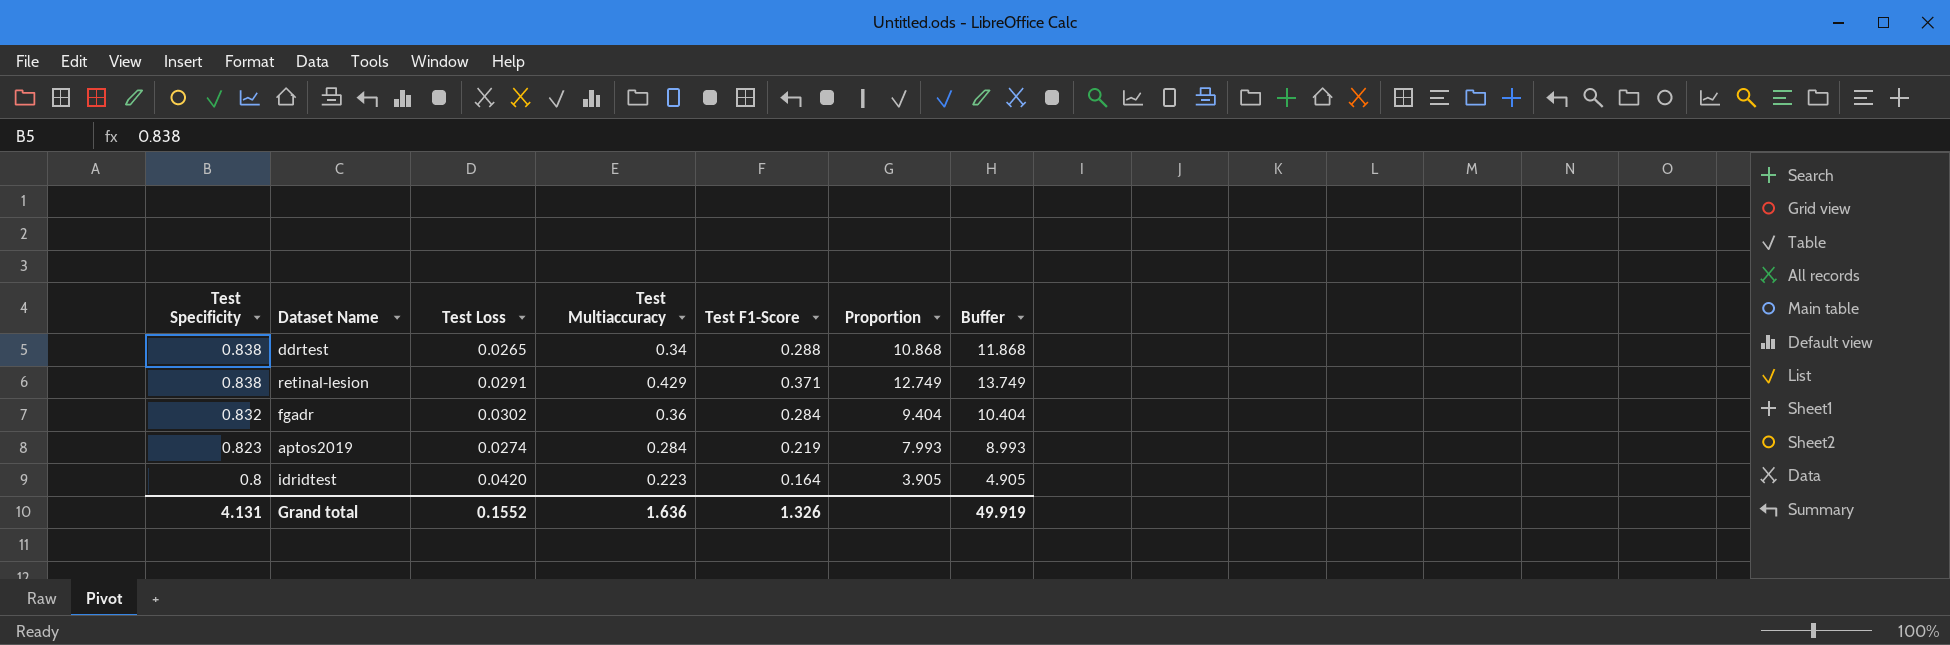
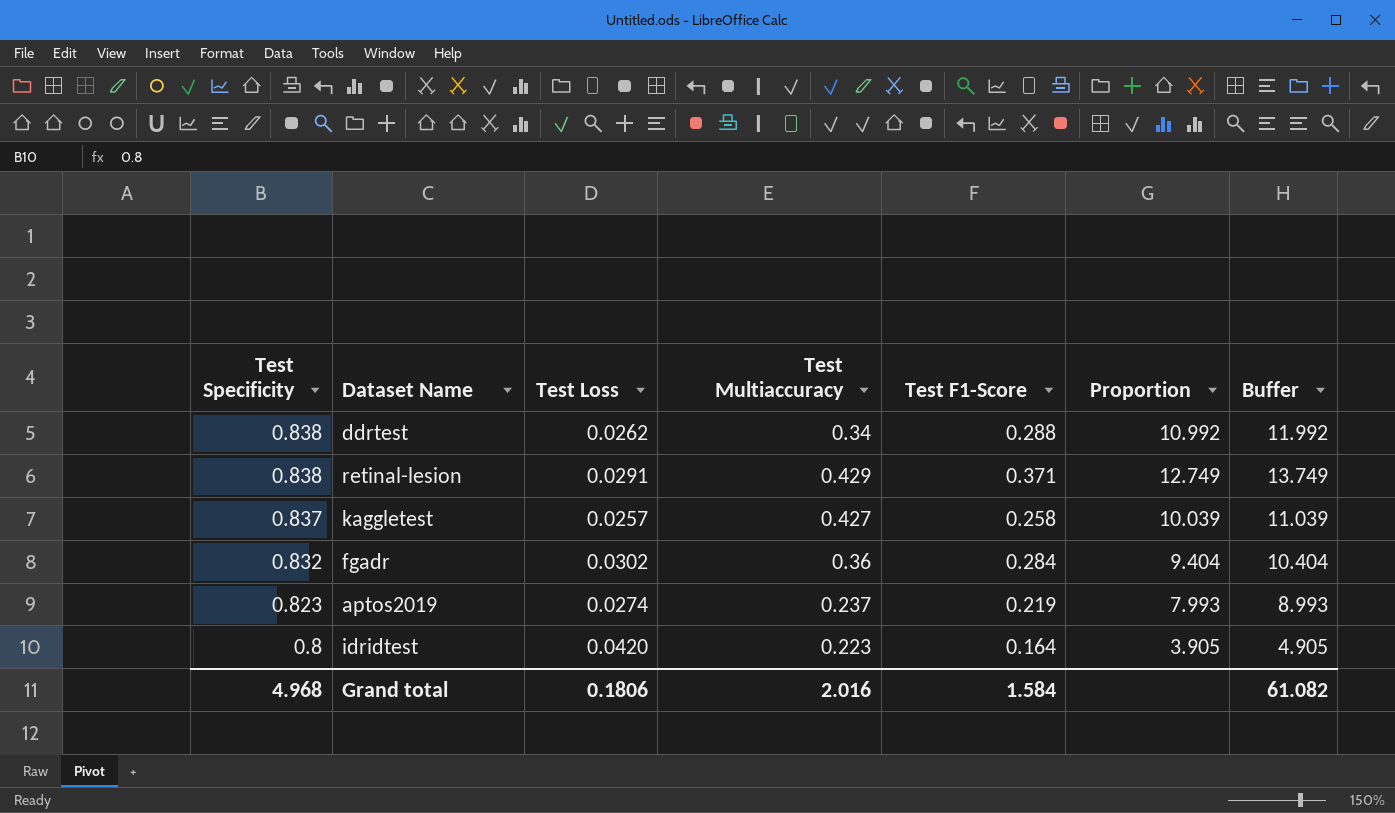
ddrtest | Test Loss: 0.0265 -> 0.0262
ddrtest | Proportion: 10.868 -> 10.992
ddrtest | Buffer: 11.868 -> 11.992
row kaggletest: none -> 0.837 | 0.0257 | 0.427 | 0.258 | 10.039 | 11.039
aptos2019 | Test Multiaccuracy: 0.284 -> 0.237
Grand total | Test Specificity: 4.131 -> 4.968
Grand total | Test Loss: 0.1552 -> 0.1806
Grand total | Test Multiaccuracy: 1.636 -> 2.016
Grand total | Test F1-Score: 1.326 -> 1.584
Grand total | Buffer: 49.919 -> 61.082

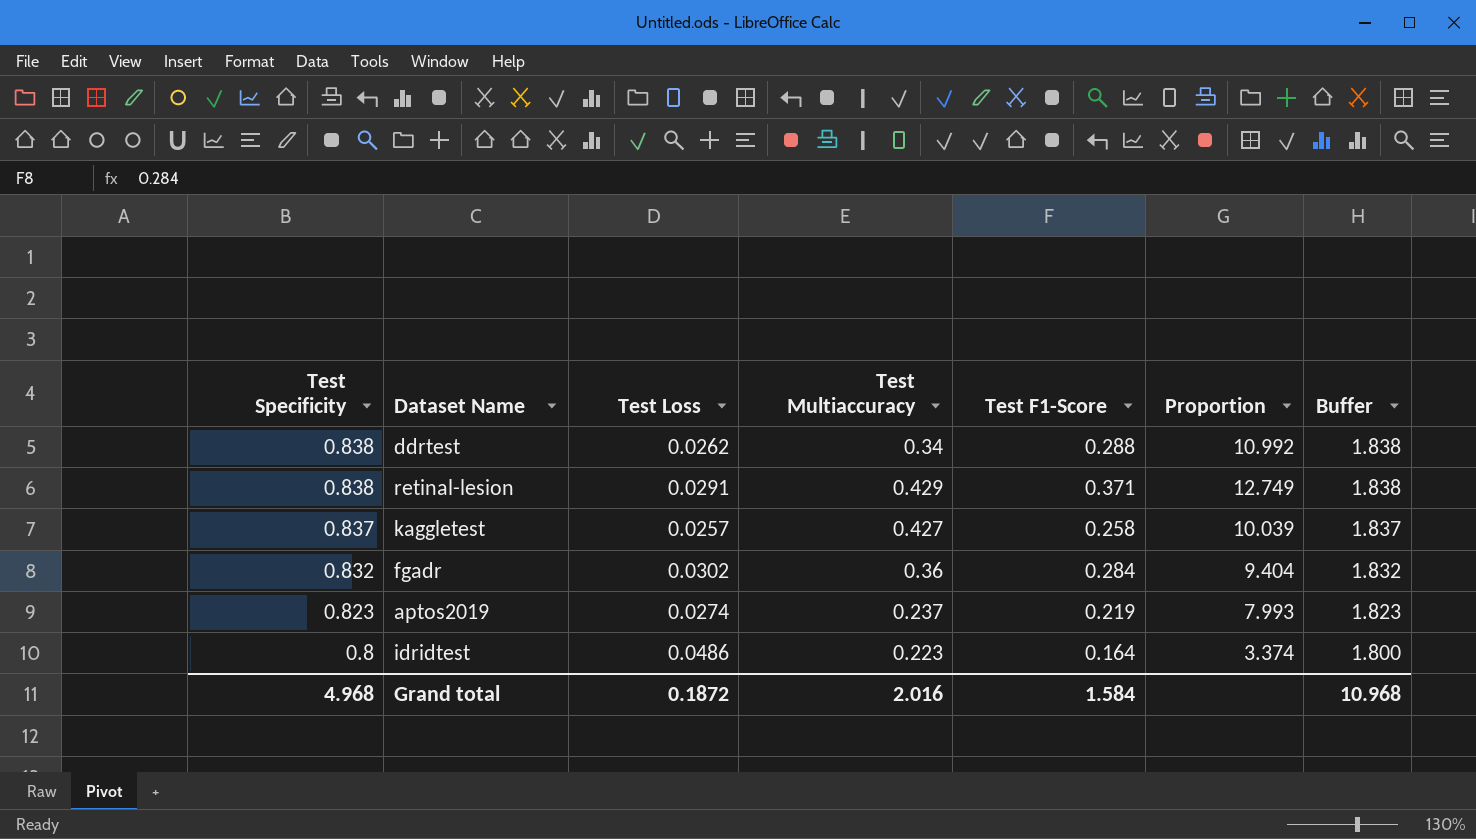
column Buffer | formula: [Proportion] + 1 -> [Test Specificity] + 1
idridtest | Test Loss: 0.0420 -> 0.0486
idridtest | Proportion: 3.905 -> 3.374
Grand total | Test Loss: 0.1806 -> 0.1872
Grand total | Buffer: 61.082 -> 10.968

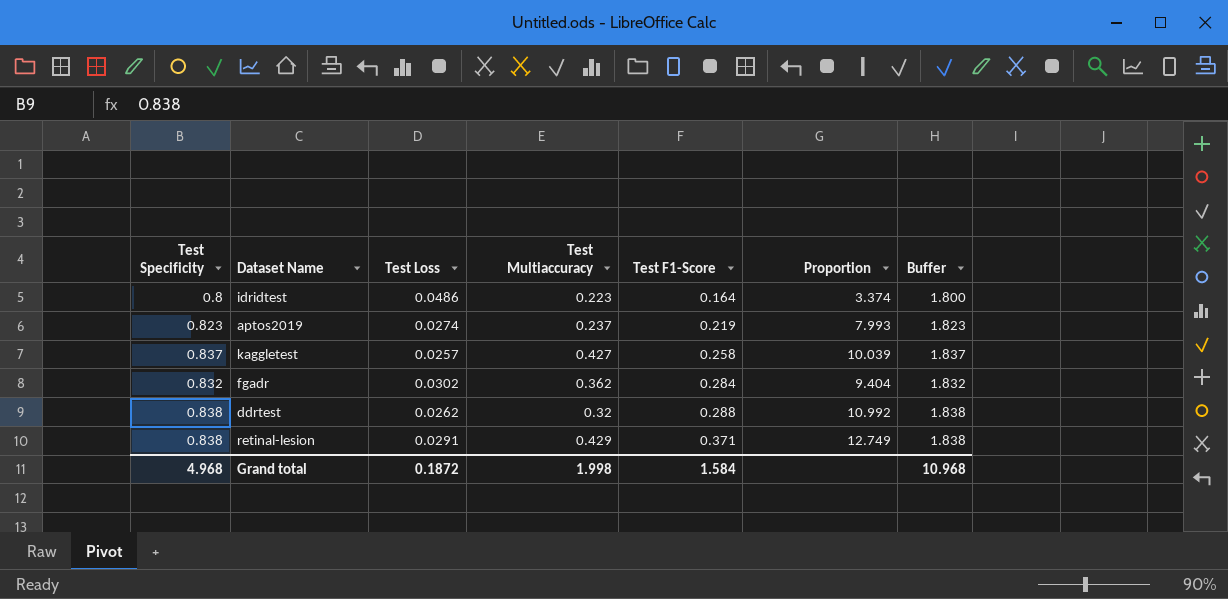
row order: Test Specificity descending -> Test F1-Score ascending
fgadr | Test Multiaccuracy: 0.36 -> 0.362
ddrtest | Test Multiaccuracy: 0.34 -> 0.32
Grand total | Test Multiaccuracy: 2.016 -> 1.998

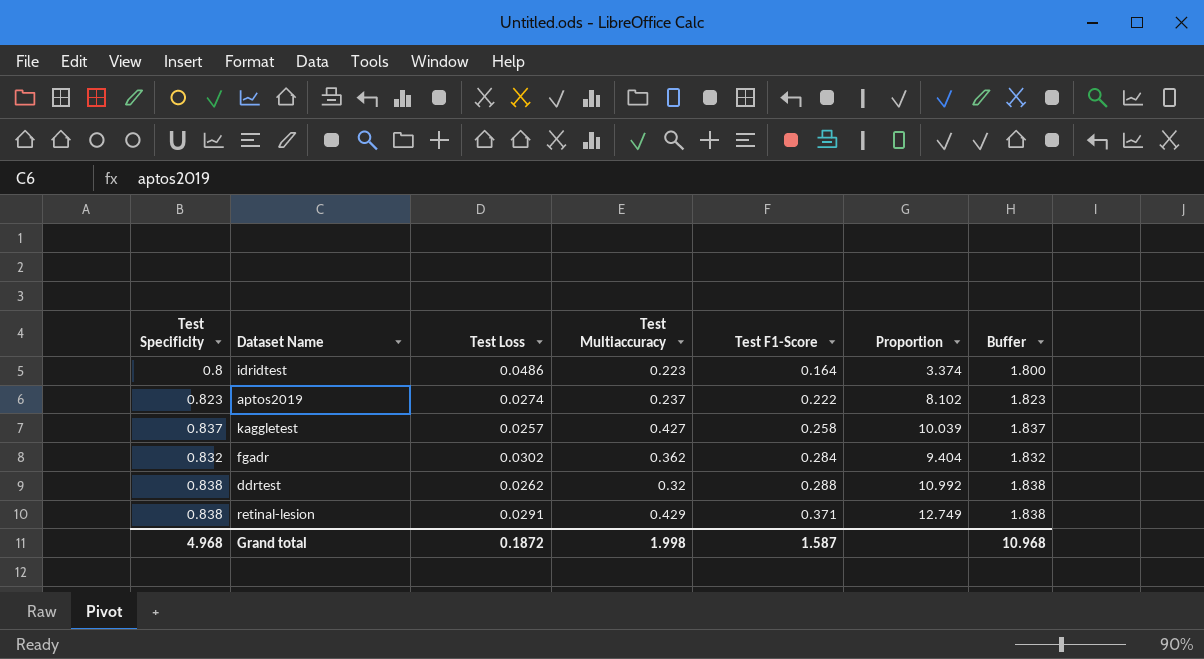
aptos2019 | Test F1-Score: 0.219 -> 0.222
aptos2019 | Proportion: 7.993 -> 8.102
Grand total | Test F1-Score: 1.584 -> 1.587

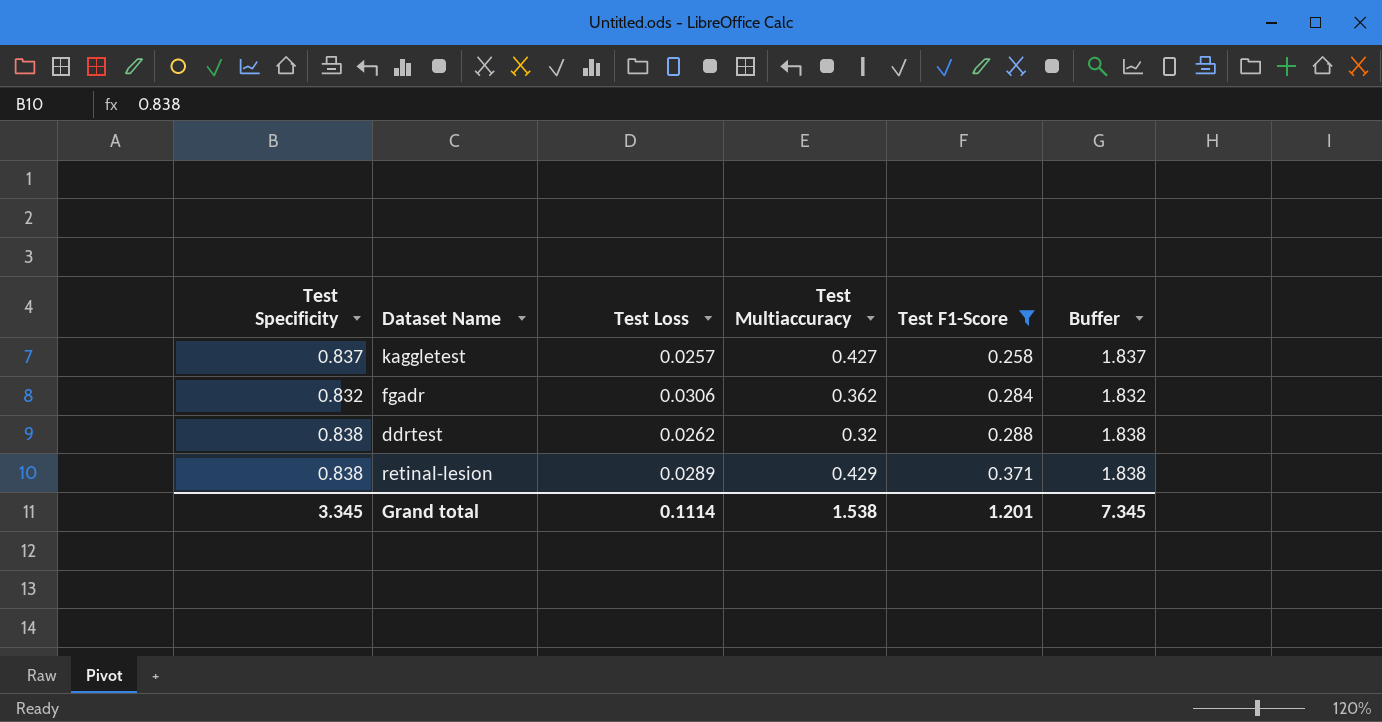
filter: none -> Test F1-Score >= 0.258
column Proportion | formula: [Test F1-Score] / [Test Loss] -> none
fgadr | Test Loss: 0.0302 -> 0.0306
retinal-lesion | Test Loss: 0.0291 -> 0.0289
Grand total | Test Specificity: 4.968 -> 3.345
Grand total | Test Loss: 0.1872 -> 0.1114
Grand total | Test Multiaccuracy: 1.998 -> 1.538
Grand total | Test F1-Score: 1.587 -> 1.201
Grand total | Buffer: 10.968 -> 7.345

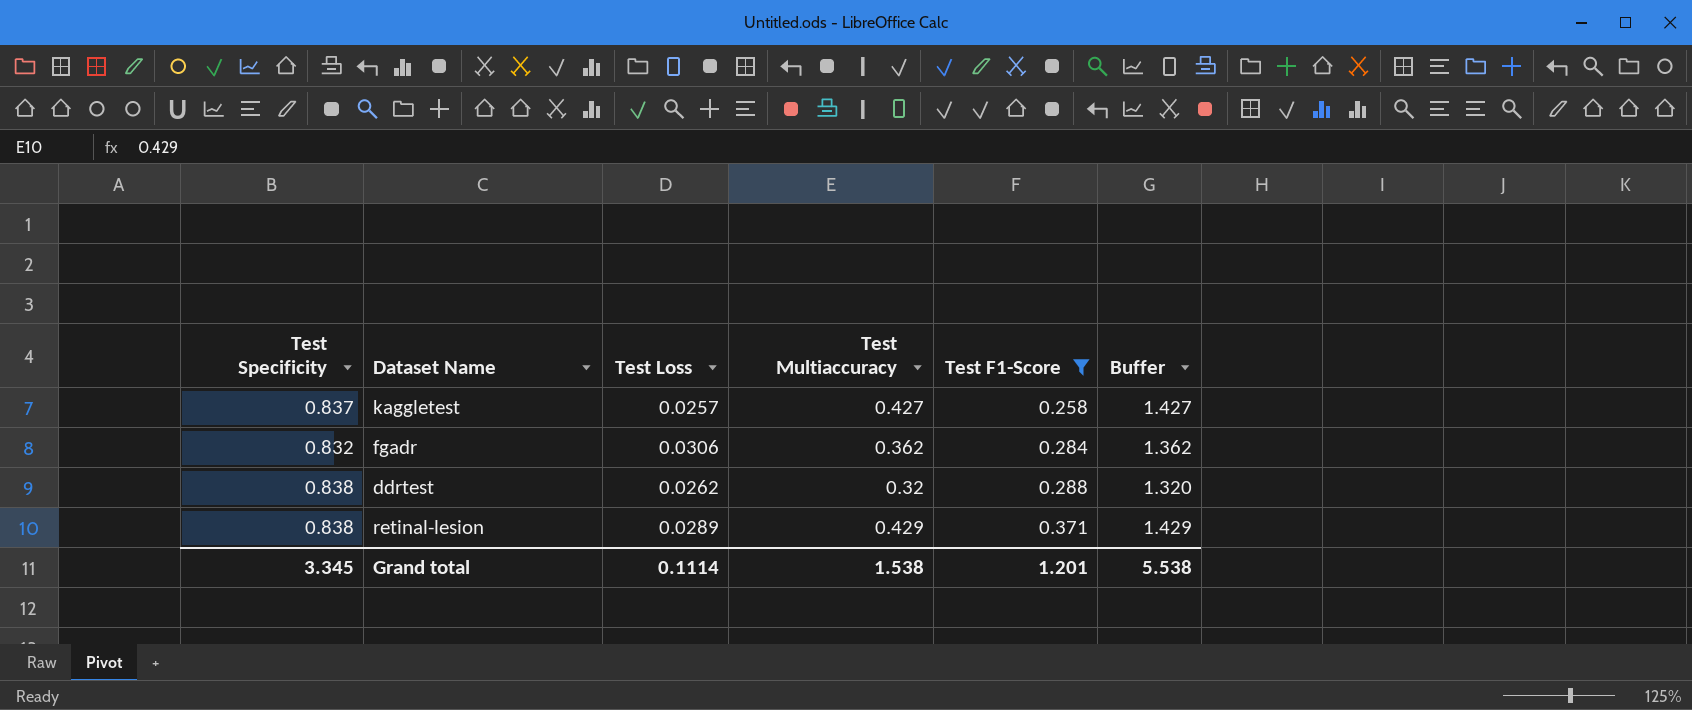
column Buffer | formula: [Test Specificity] + 1 -> [Test Multiaccuracy] + 1
Grand total | Buffer: 7.345 -> 5.538

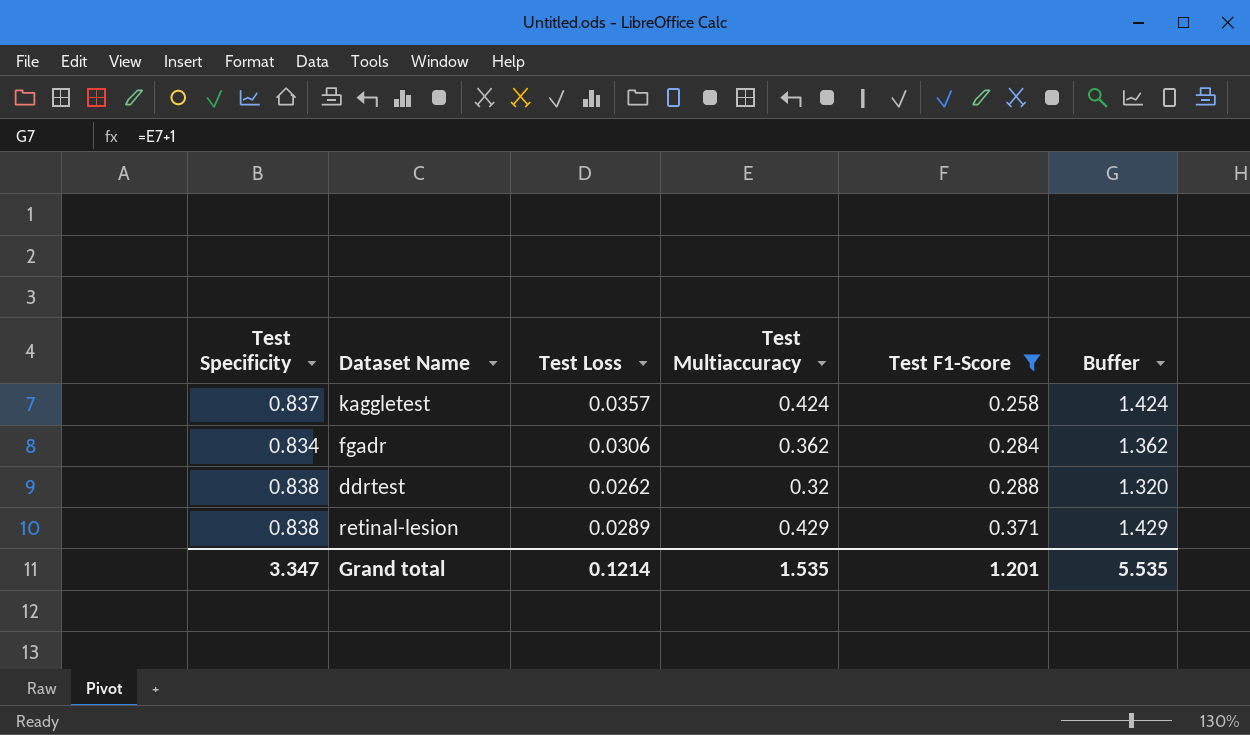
kaggletest | Test Loss: 0.0257 -> 0.0357
kaggletest | Test Multiaccuracy: 0.427 -> 0.424
kaggletest | Buffer: 1.427 -> 1.424
fgadr | Test Specificity: 0.832 -> 0.834
Grand total | Test Specificity: 3.345 -> 3.347
Grand total | Test Loss: 0.1114 -> 0.1214
Grand total | Test Multiaccuracy: 1.538 -> 1.535
Grand total | Buffer: 5.538 -> 5.535

